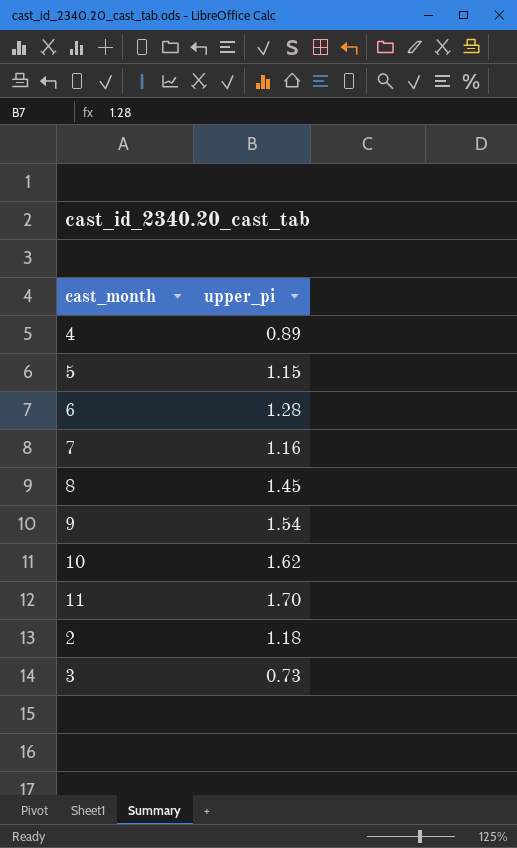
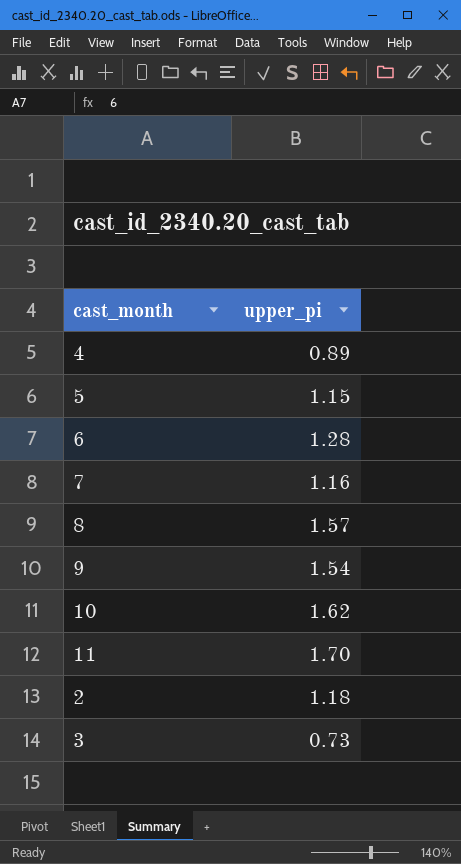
8 | upper_pi: 1.45 -> 1.57

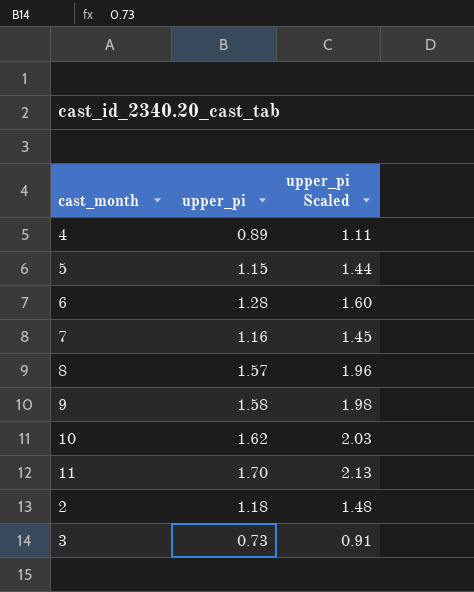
column upper_pi Scaled | formula: none -> [upper_pi] * 1.25
9 | upper_pi: 1.54 -> 1.58

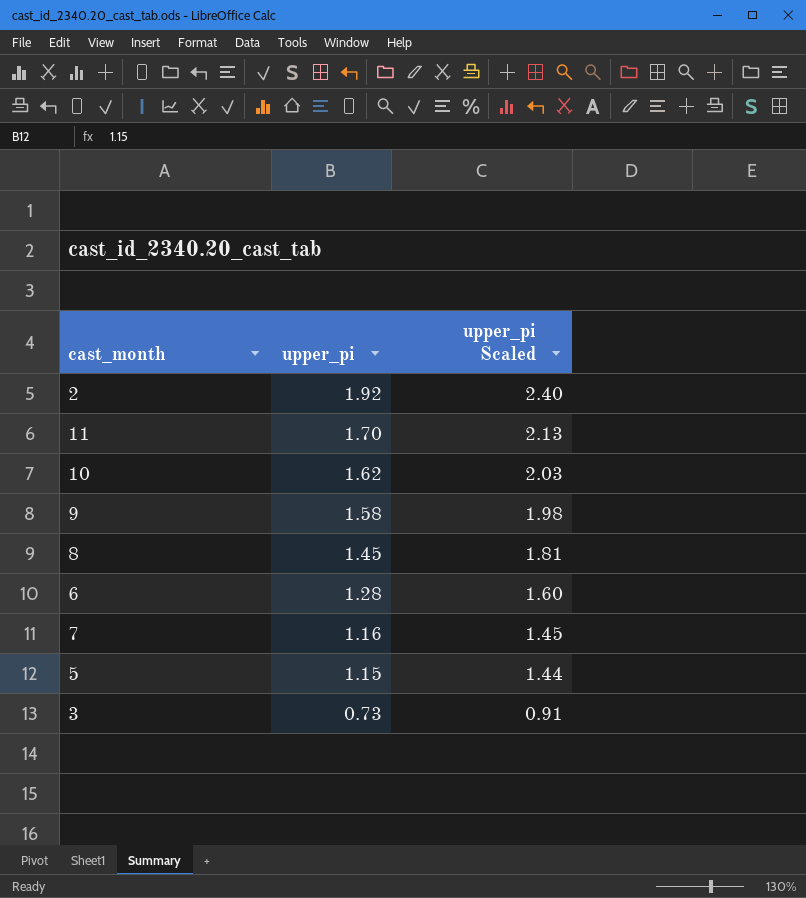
row order: none -> upper_pi descending
row 4: 0.89 | 1.11 -> none
2 | upper_pi: 1.18 -> 1.92
2 | upper_pi Scaled: 1.48 -> 2.40
8 | upper_pi: 1.57 -> 1.45
8 | upper_pi Scaled: 1.96 -> 1.81

